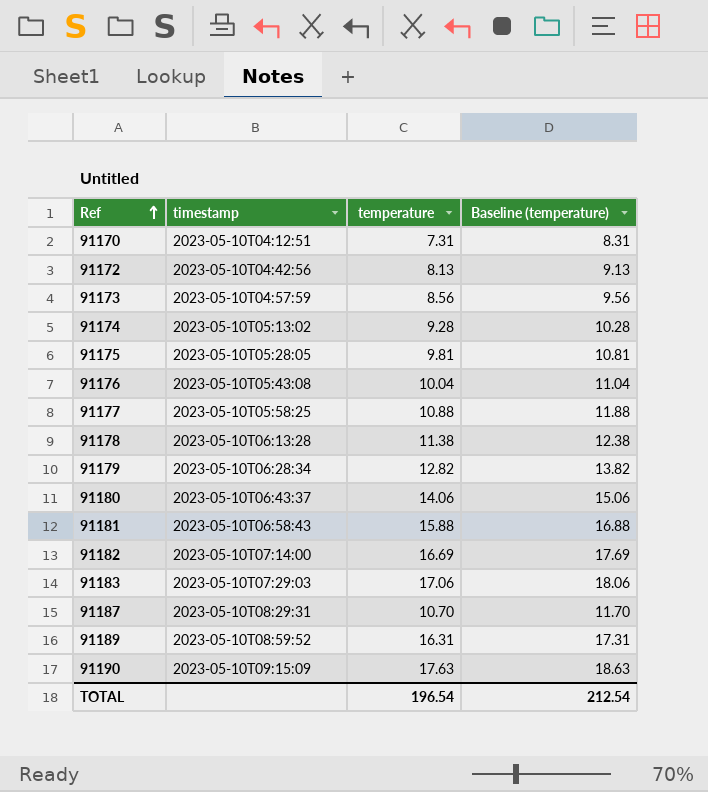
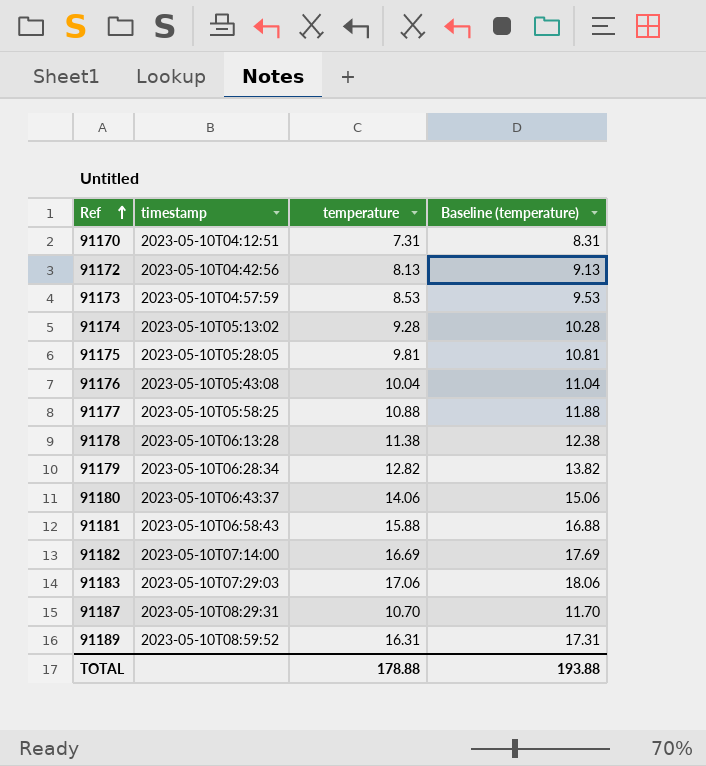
row 91190: 2023-05-10T09:15:09 | 17.63 | 18.63 -> none
91173 | temperature: 8.56 -> 8.53
91173 | Baseline (temperature): 9.56 -> 9.53
TOTAL | temperature: 196.54 -> 178.88
TOTAL | Baseline (temperature): 212.54 -> 193.88

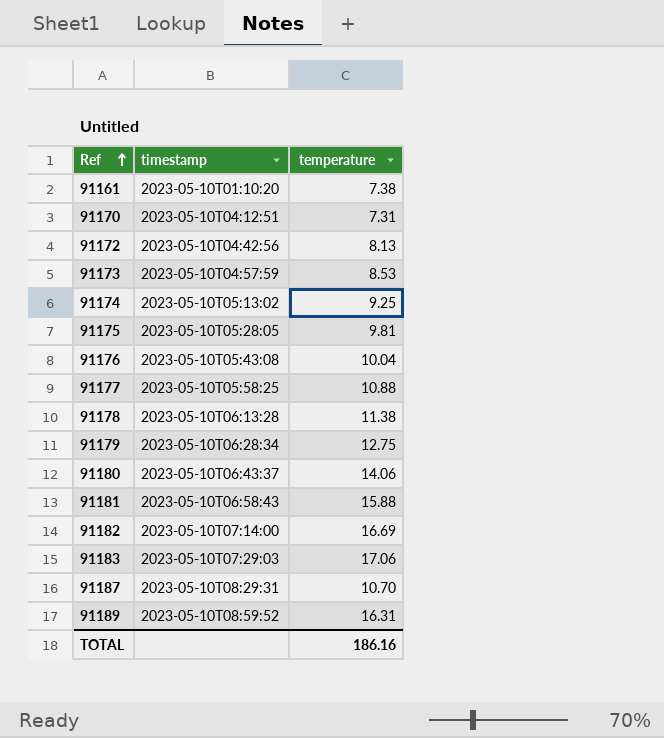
column Baseline (temperature) | formula: [temperature] + 1 -> none
row 91161: none -> 2023-05-10T01:10:20 | 7.38
91174 | temperature: 9.28 -> 9.25
91179 | temperature: 12.82 -> 12.75
TOTAL | temperature: 178.88 -> 186.16

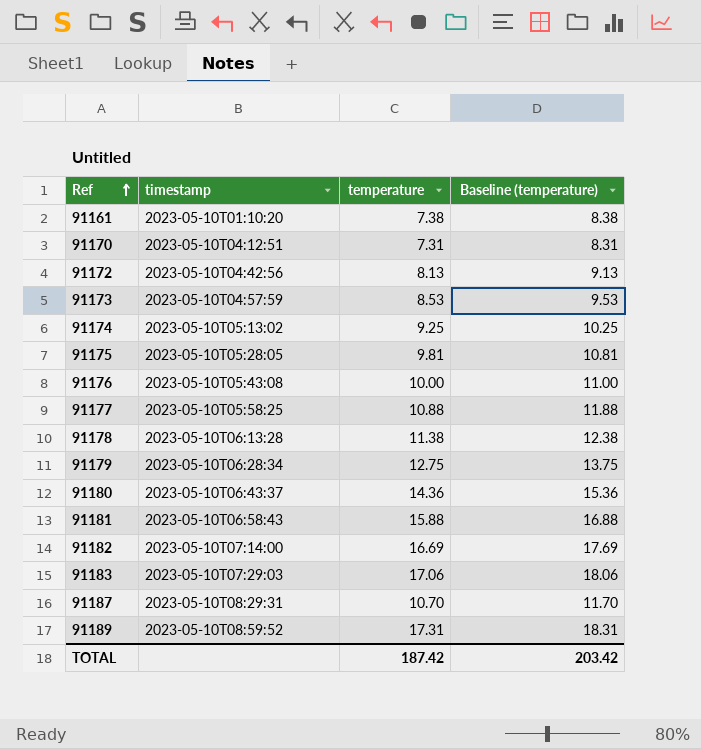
column Baseline (temperature) | formula: none -> [temperature] + 1
91176 | temperature: 10.04 -> 10.00
91180 | temperature: 14.06 -> 14.36
91189 | temperature: 16.31 -> 17.31
TOTAL | temperature: 186.16 -> 187.42

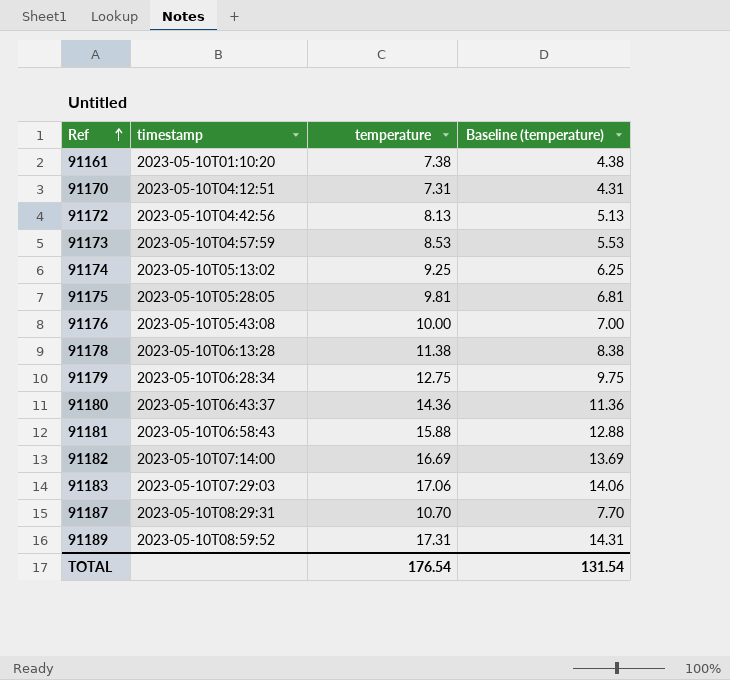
column Baseline (temperature) | formula: [temperature] + 1 -> [temperature] - 3
row 91177: 2023-05-10T05:58:25 | 10.88 | 11.88 -> none
TOTAL | temperature: 187.42 -> 176.54
TOTAL | Baseline (temperature): 203.42 -> 131.54

